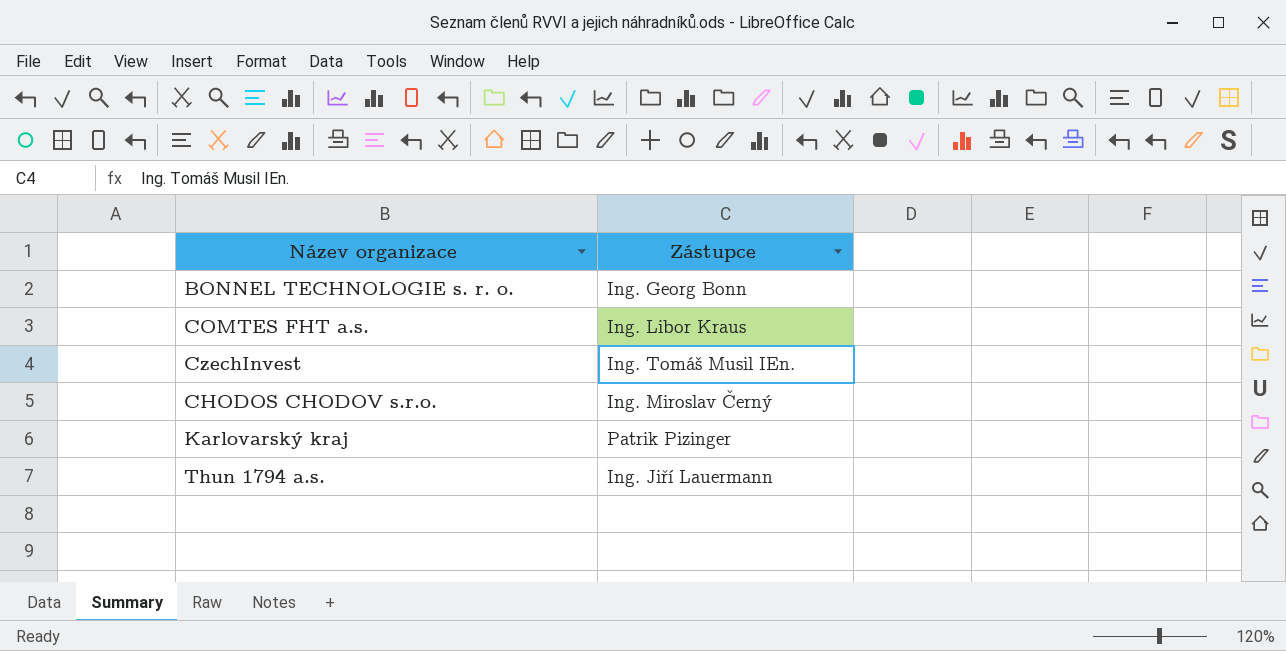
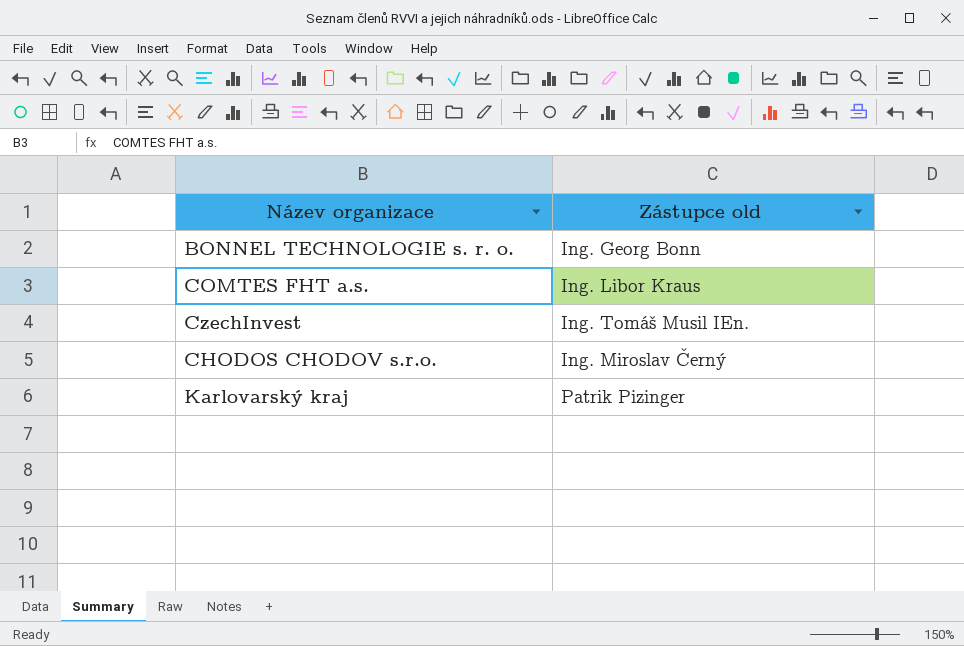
column name: Zástupce -> Zástupce old
row Thun 1794 a.s.: Ing. Jiří Lauermann -> none

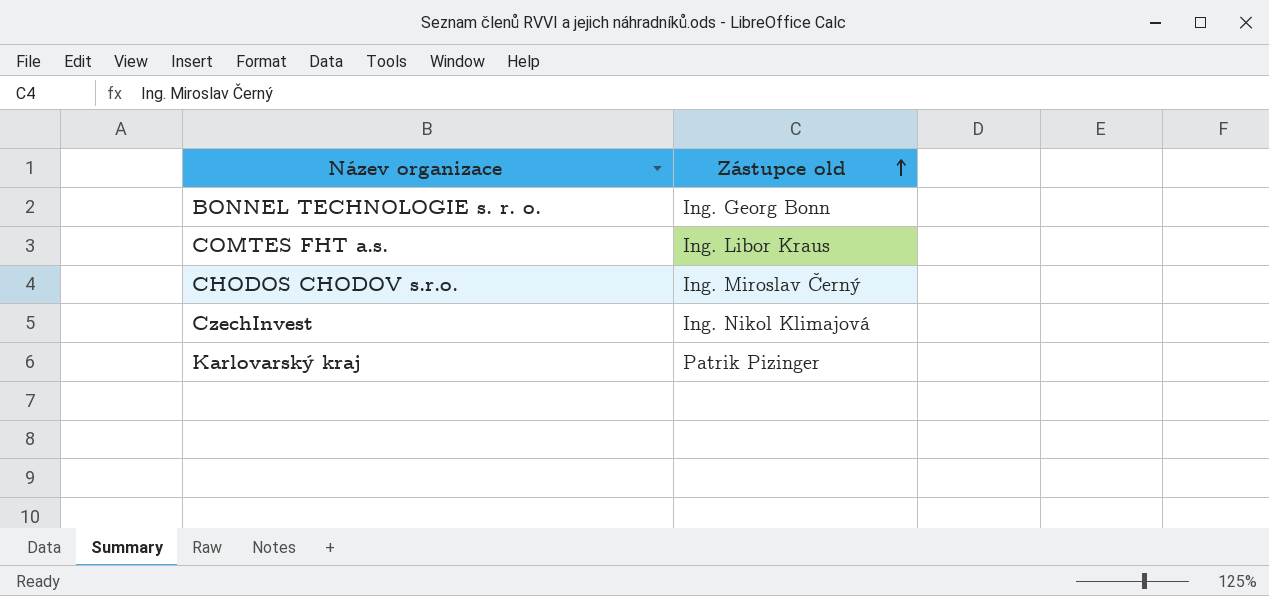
row order: none -> Zástupce old ascending
CzechInvest | Zástupce old: Ing. Tomáš Musil IEn. -> Ing. Nikol Klimajová

